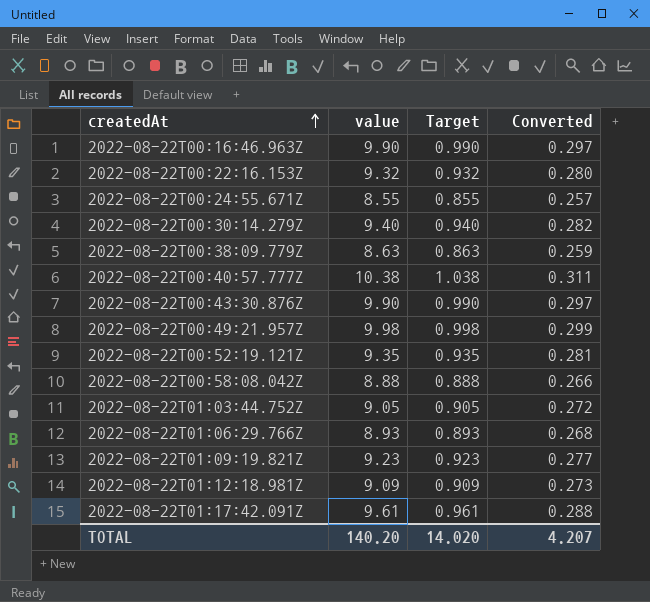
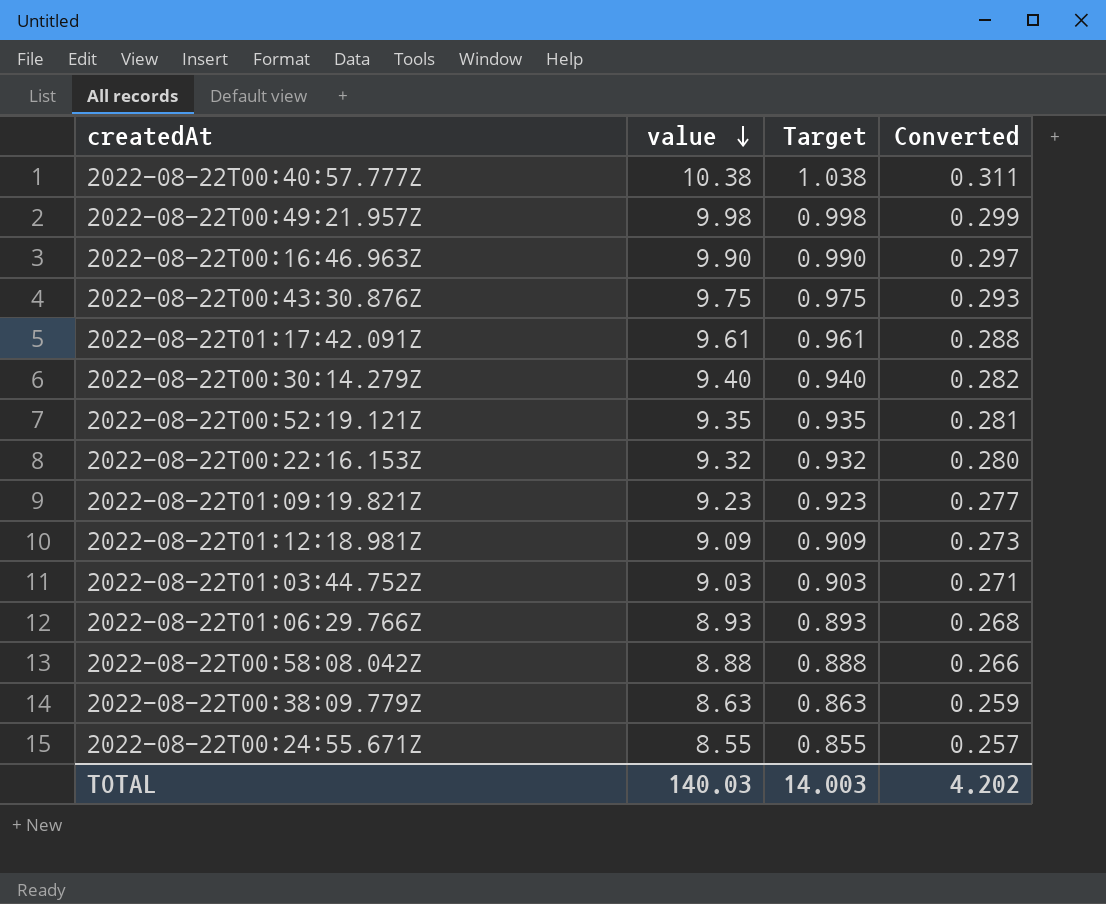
row order: createdAt ascending -> value descending
2022-08-22T00:43:30.876Z | value: 9.90 -> 9.75
2022-08-22T00:43:30.876Z | Target: 0.990 -> 0.975
2022-08-22T00:43:30.876Z | Converted: 0.297 -> 0.293
2022-08-22T01:03:44.752Z | value: 9.05 -> 9.03
2022-08-22T01:03:44.752Z | Target: 0.905 -> 0.903
2022-08-22T01:03:44.752Z | Converted: 0.272 -> 0.271
TOTAL | value: 140.20 -> 140.03
TOTAL | Target: 14.020 -> 14.003
TOTAL | Converted: 4.207 -> 4.202

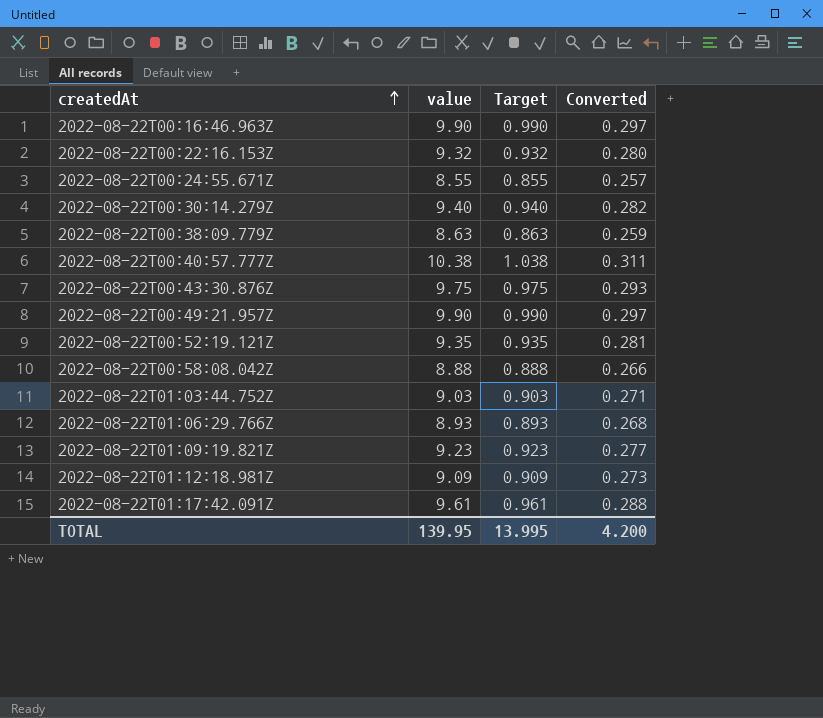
row order: value descending -> createdAt ascending
2022-08-22T00:49:21.957Z | value: 9.98 -> 9.90
2022-08-22T00:49:21.957Z | Target: 0.998 -> 0.990
2022-08-22T00:49:21.957Z | Converted: 0.299 -> 0.297
TOTAL | value: 140.03 -> 139.95
TOTAL | Target: 14.003 -> 13.995
TOTAL | Converted: 4.202 -> 4.200

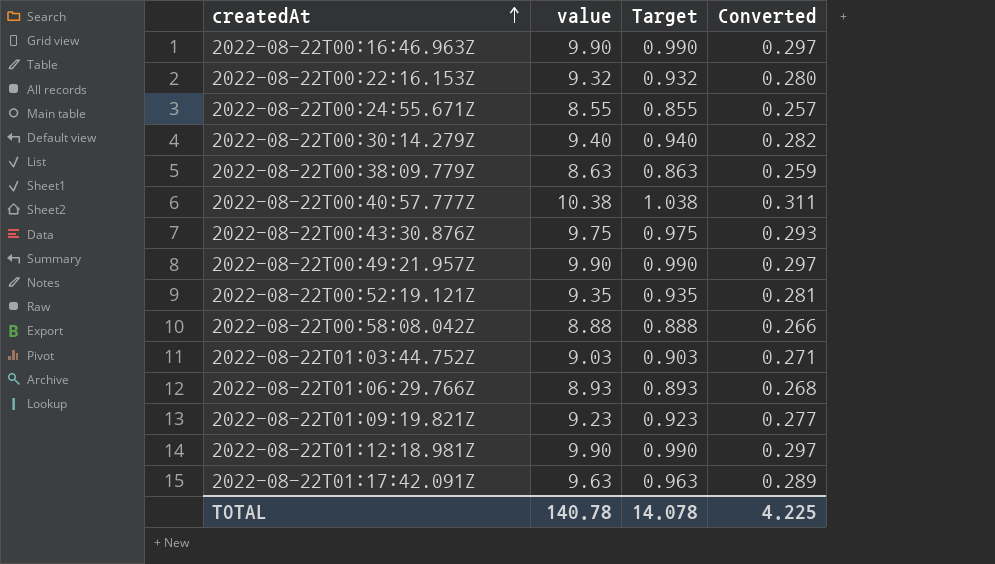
2022-08-22T01:12:18.981Z | value: 9.09 -> 9.90
2022-08-22T01:12:18.981Z | Target: 0.909 -> 0.990
2022-08-22T01:12:18.981Z | Converted: 0.273 -> 0.297
2022-08-22T01:17:42.091Z | value: 9.61 -> 9.63
2022-08-22T01:17:42.091Z | Target: 0.961 -> 0.963
2022-08-22T01:17:42.091Z | Converted: 0.288 -> 0.289
TOTAL | value: 139.95 -> 140.78
TOTAL | Target: 13.995 -> 14.078
TOTAL | Converted: 4.200 -> 4.225

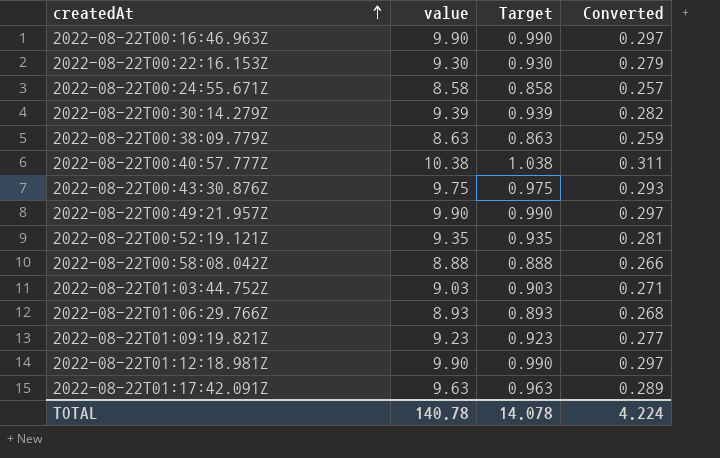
2022-08-22T00:22:16.153Z | value: 9.32 -> 9.30
2022-08-22T00:22:16.153Z | Target: 0.932 -> 0.930
2022-08-22T00:22:16.153Z | Converted: 0.280 -> 0.279
2022-08-22T00:24:55.671Z | value: 8.55 -> 8.58
2022-08-22T00:24:55.671Z | Target: 0.855 -> 0.858
2022-08-22T00:30:14.279Z | value: 9.40 -> 9.39
2022-08-22T00:30:14.279Z | Target: 0.940 -> 0.939
TOTAL | Converted: 4.225 -> 4.224

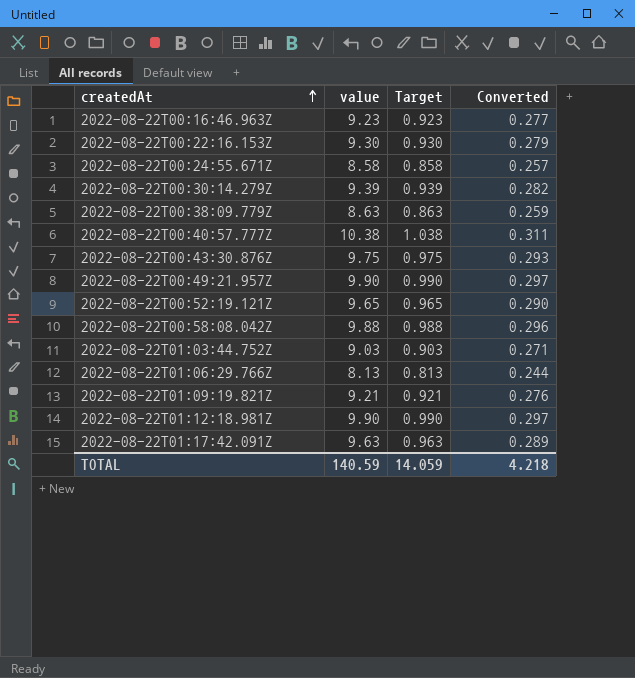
2022-08-22T00:16:46.963Z | value: 9.90 -> 9.23
2022-08-22T00:16:46.963Z | Target: 0.990 -> 0.923
2022-08-22T00:16:46.963Z | Converted: 0.297 -> 0.277
2022-08-22T00:52:19.121Z | value: 9.35 -> 9.65
2022-08-22T00:52:19.121Z | Target: 0.935 -> 0.965
2022-08-22T00:52:19.121Z | Converted: 0.281 -> 0.290
2022-08-22T00:58:08.042Z | value: 8.88 -> 9.88
2022-08-22T00:58:08.042Z | Target: 0.888 -> 0.988
2022-08-22T00:58:08.042Z | Converted: 0.266 -> 0.296
2022-08-22T01:06:29.766Z | value: 8.93 -> 8.13
2022-08-22T01:06:29.766Z | Target: 0.893 -> 0.813
2022-08-22T01:06:29.766Z | Converted: 0.268 -> 0.244
2022-08-22T01:09:19.821Z | value: 9.23 -> 9.21
2022-08-22T01:09:19.821Z | Target: 0.923 -> 0.921
2022-08-22T01:09:19.821Z | Converted: 0.277 -> 0.276
TOTAL | value: 140.78 -> 140.59
TOTAL | Target: 14.078 -> 14.059
TOTAL | Converted: 4.224 -> 4.218

